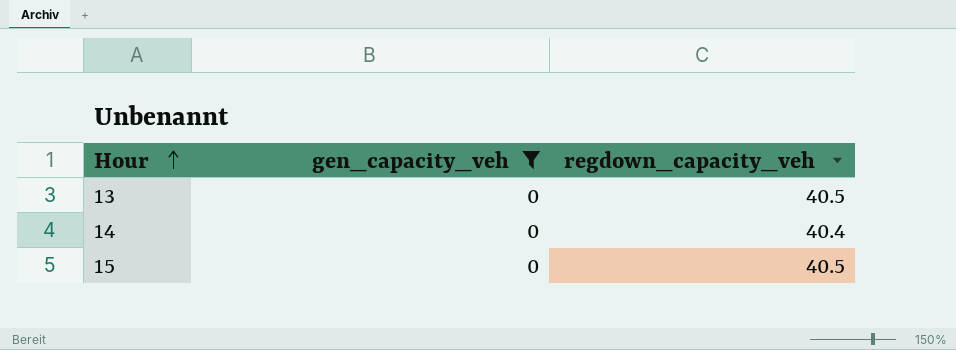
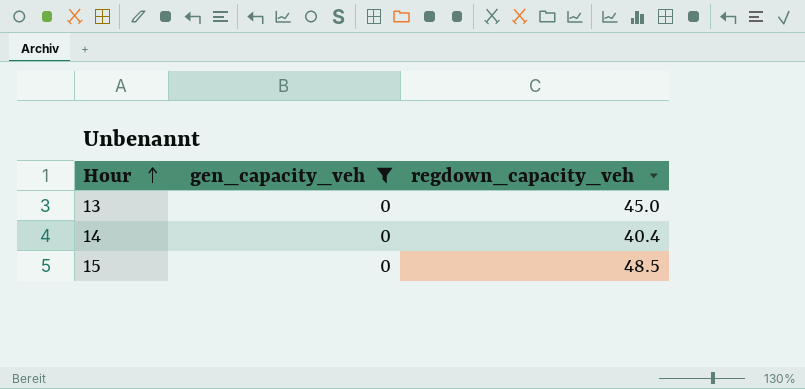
13 | regdown_capacity_veh: 40.5 -> 45.0
15 | regdown_capacity_veh: 40.5 -> 48.5

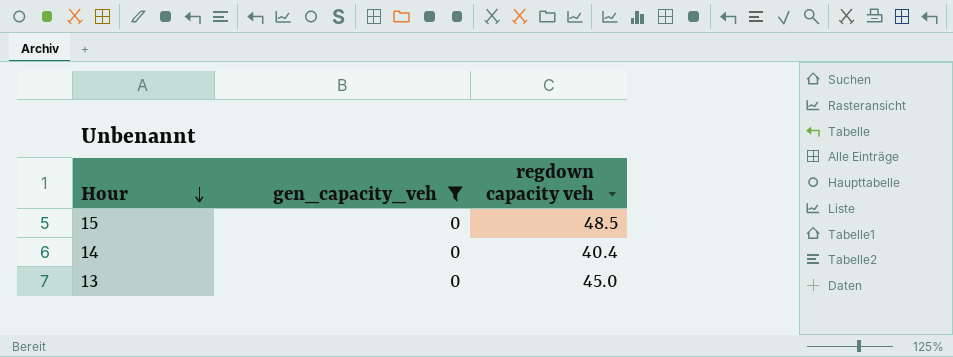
row order: Hour ascending -> Hour descending
column name: regdown_capacity_veh -> regdown capacity veh

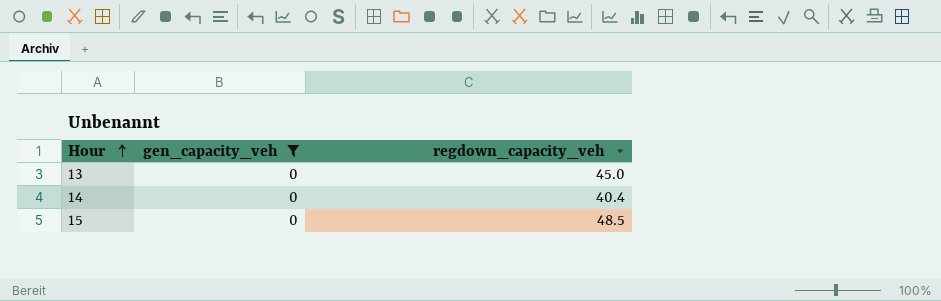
row order: Hour descending -> Hour ascending
column name: regdown capacity veh -> regdown_capacity_veh

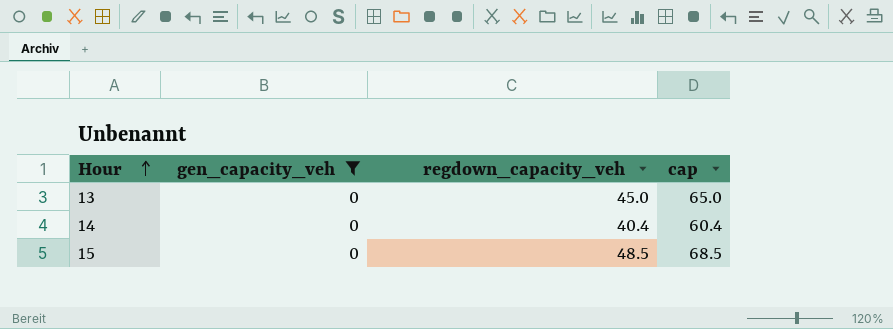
column cap | formula: none -> [regdown_capacity_veh] + 20

